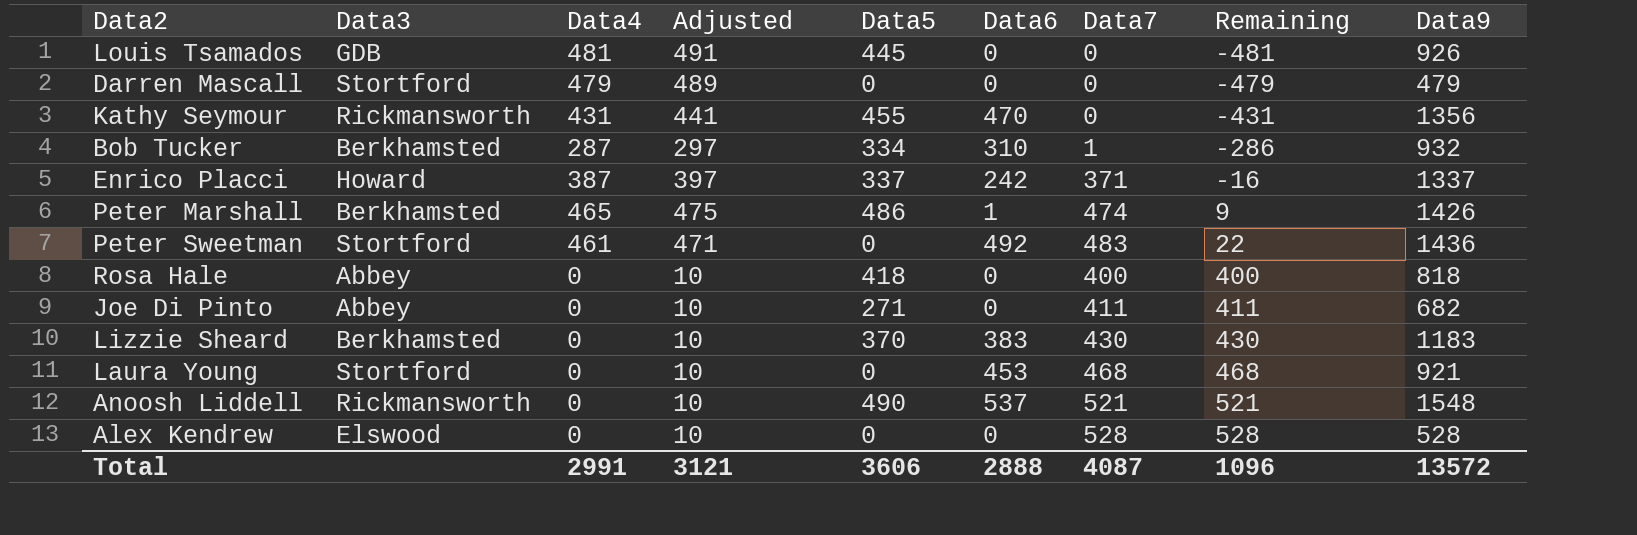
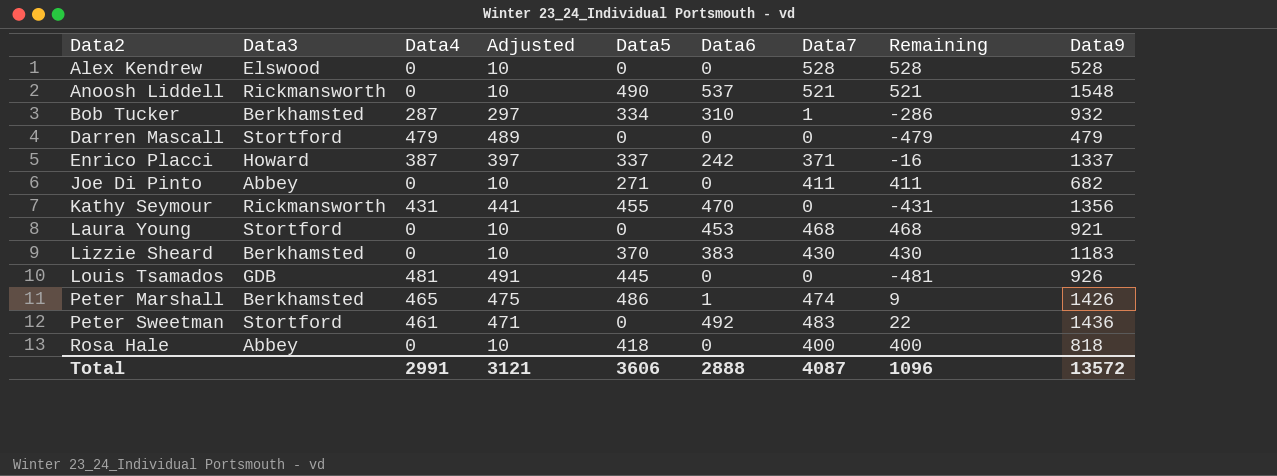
row order: Remaining ascending -> Data2 ascending

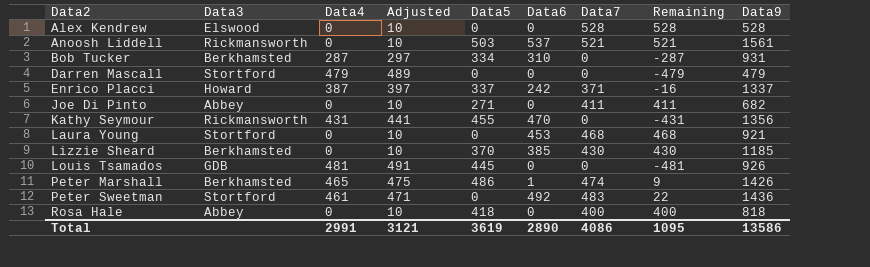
Anoosh Liddell | Data5: 490 -> 503
Anoosh Liddell | Data9: 1548 -> 1561
Bob Tucker | Data7: 1 -> 0
Bob Tucker | Remaining: -286 -> -287
Bob Tucker | Data9: 932 -> 931
Lizzie Sheard | Data6: 383 -> 385
Lizzie Sheard | Data9: 1183 -> 1185
Total | Data5: 3606 -> 3619
Total | Data6: 2888 -> 2890
Total | Data7: 4087 -> 4086
Total | Remaining: 1096 -> 1095
Total | Data9: 13572 -> 13586

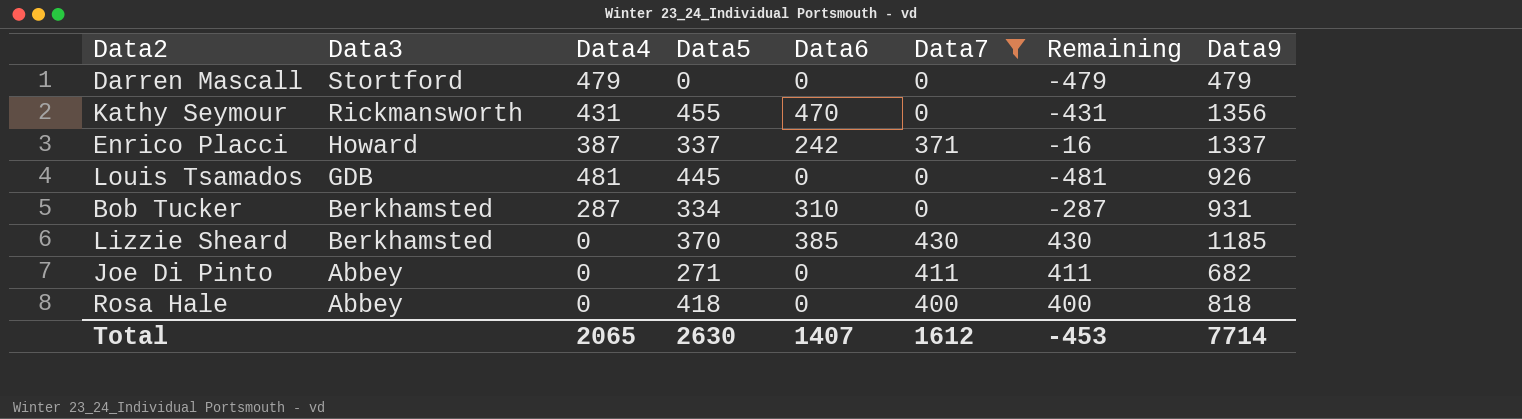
filter: none -> Data7 <= 430
row order: Data2 ascending -> Data3 descending
column Adjusted | formula: [Data4] + 10 -> none
Total | Data4: 2991 -> 2065
Total | Data5: 3619 -> 2630
Total | Data6: 2890 -> 1407
Total | Data7: 4086 -> 1612
Total | Remaining: 1095 -> -453
Total | Data9: 13586 -> 7714

